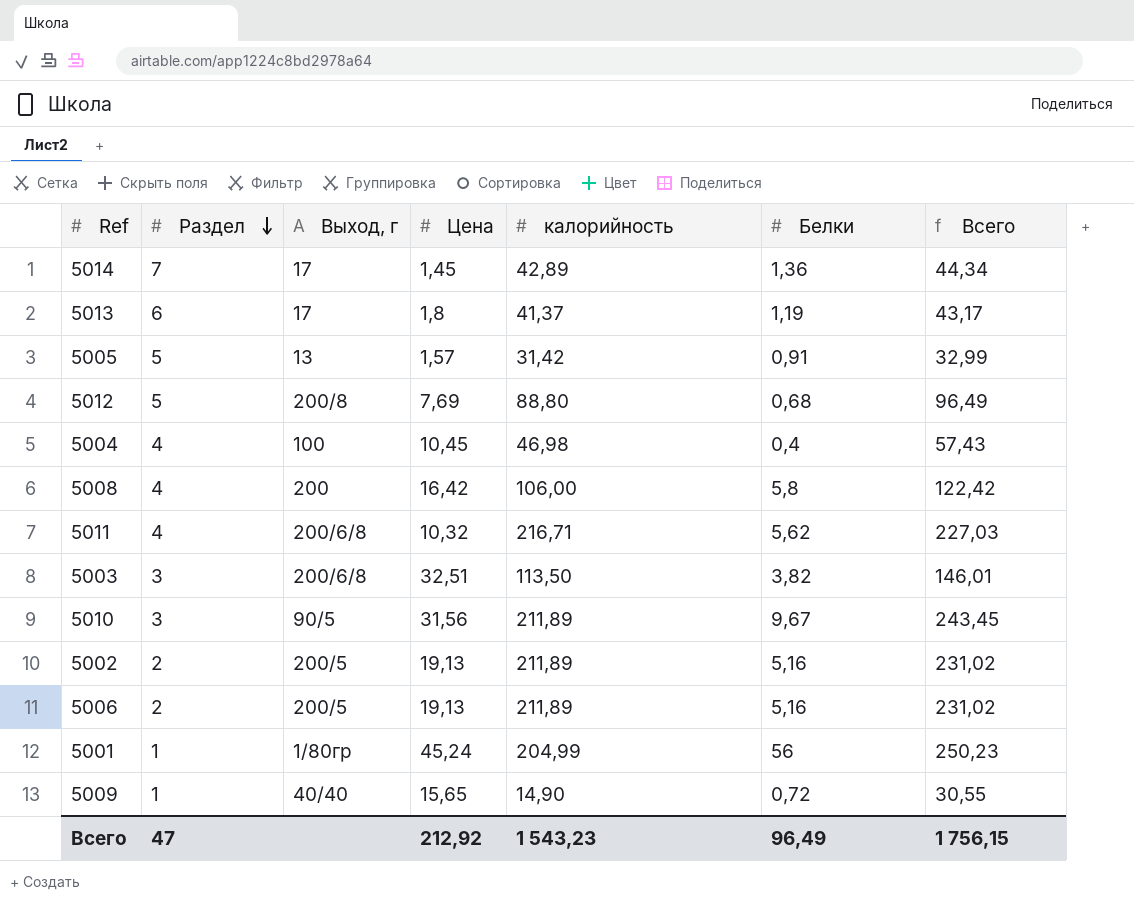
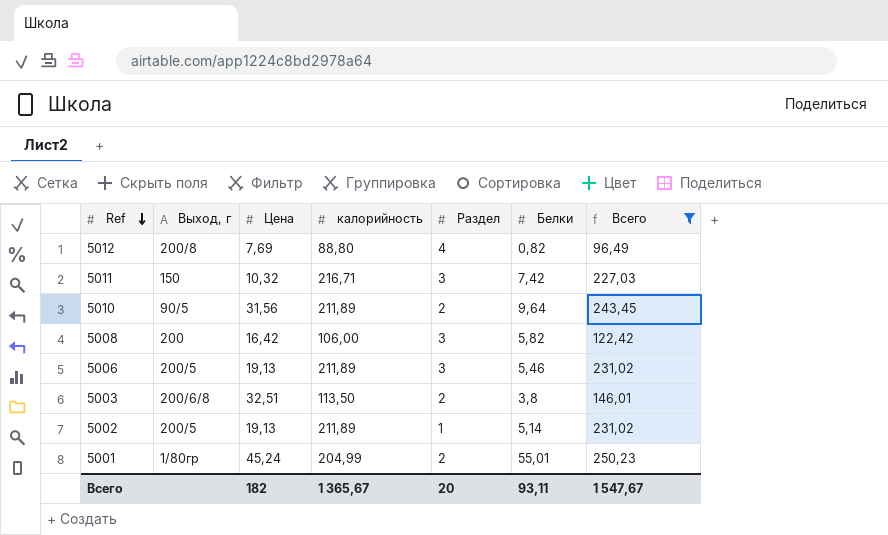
filter: none -> Всего >= 96,49
row order: Раздел descending -> Ref descending
column Раздел | position: 2 -> 5
5012 | Раздел: 5 -> 4
5012 | Белки: 0,68 -> 0,82
5011 | Выход, г: 200/6/8 -> 150
5011 | Раздел: 4 -> 3
5011 | Белки: 5,62 -> 7,42
5010 | Раздел: 3 -> 2
5010 | Белки: 9,67 -> 9,64
5008 | Раздел: 4 -> 3
5008 | Белки: 5,8 -> 5,82
5006 | Раздел: 2 -> 3
5006 | Белки: 5,16 -> 5,46
5003 | Раздел: 3 -> 2
5003 | Белки: 3,82 -> 3,8
5002 | Раздел: 2 -> 1
5002 | Белки: 5,16 -> 5,14
5001 | Раздел: 1 -> 2
5001 | Белки: 56 -> 55,01
Всего | Цена: 212,92 -> 182
Всего | калорийность: 1 543,23 -> 1 365,67
Всего | Раздел: 47 -> 20
Всего | Белки: 96,49 -> 93,11
Всего | Всего: 1 756,15 -> 1 547,67

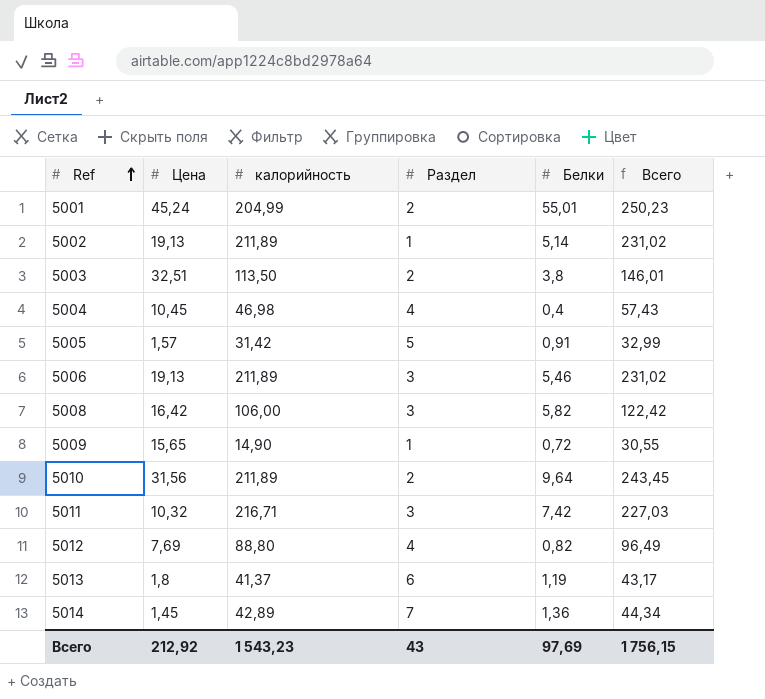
filter: Всего >= 96,49 -> none
row order: Ref descending -> Ref ascending
column Выход, г | position: 2 -> none
Всего | Цена: 182 -> 212,92
Всего | калорийность: 1 365,67 -> 1 543,23
Всего | Раздел: 20 -> 43
Всего | Белки: 93,11 -> 97,69
Всего | Всего: 1 547,67 -> 1 756,15

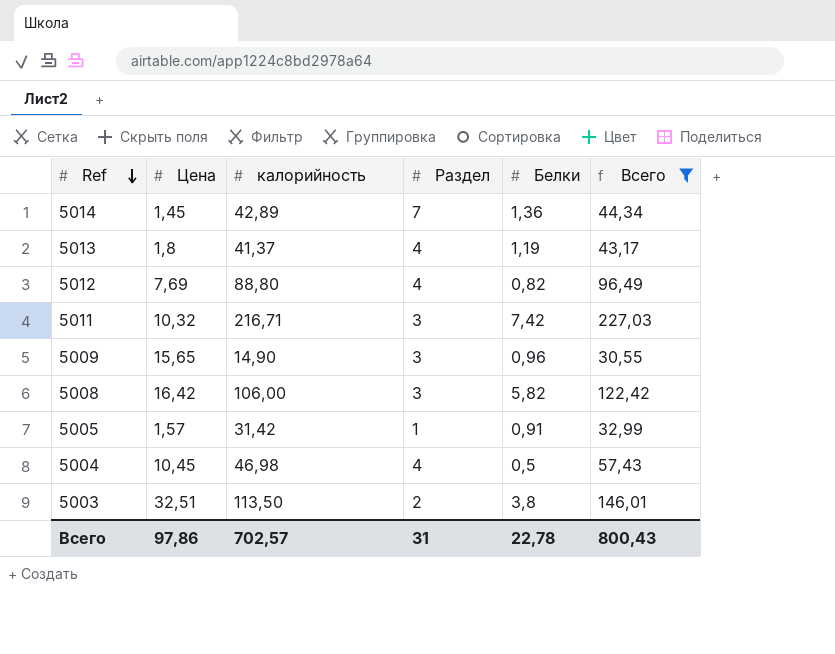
filter: none -> Всего <= 227,03
row order: Ref ascending -> Ref descending
5013 | Раздел: 6 -> 4
5009 | Раздел: 1 -> 3
5009 | Белки: 0,72 -> 0,96
5005 | Раздел: 5 -> 1
5004 | Белки: 0,4 -> 0,5
Всего | Цена: 212,92 -> 97,86
Всего | калорийность: 1 543,23 -> 702,57
Всего | Раздел: 43 -> 31
Всего | Белки: 97,69 -> 22,78
Всего | Всего: 1 756,15 -> 800,43

